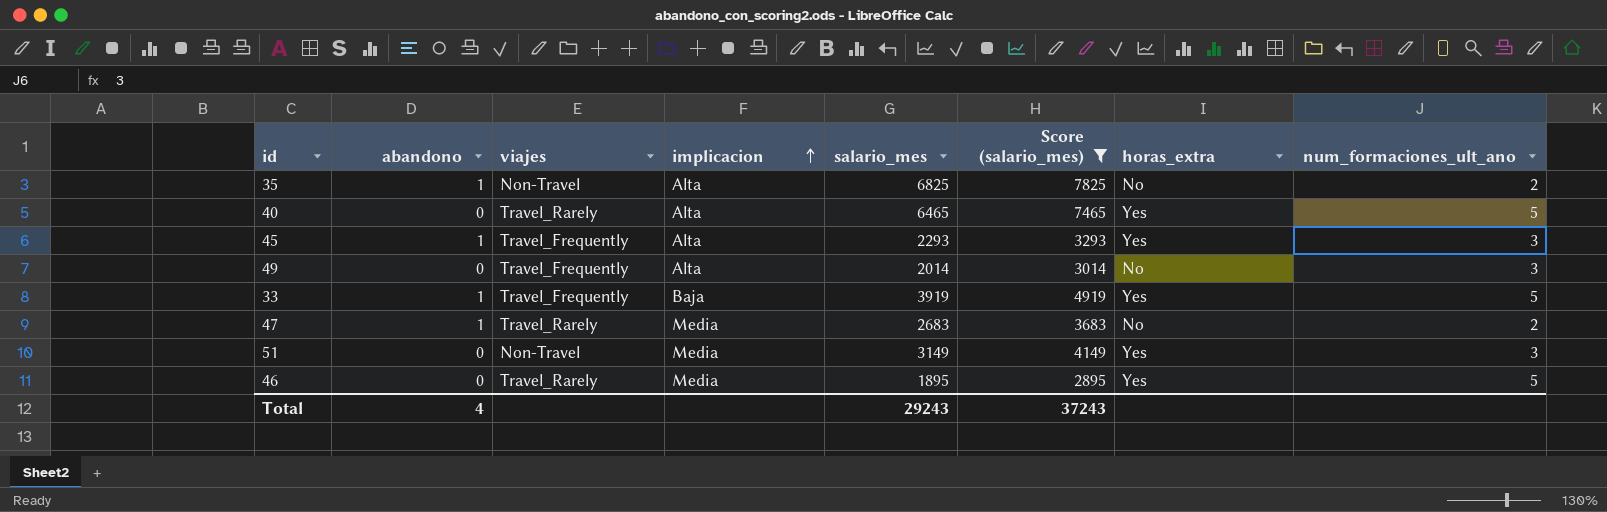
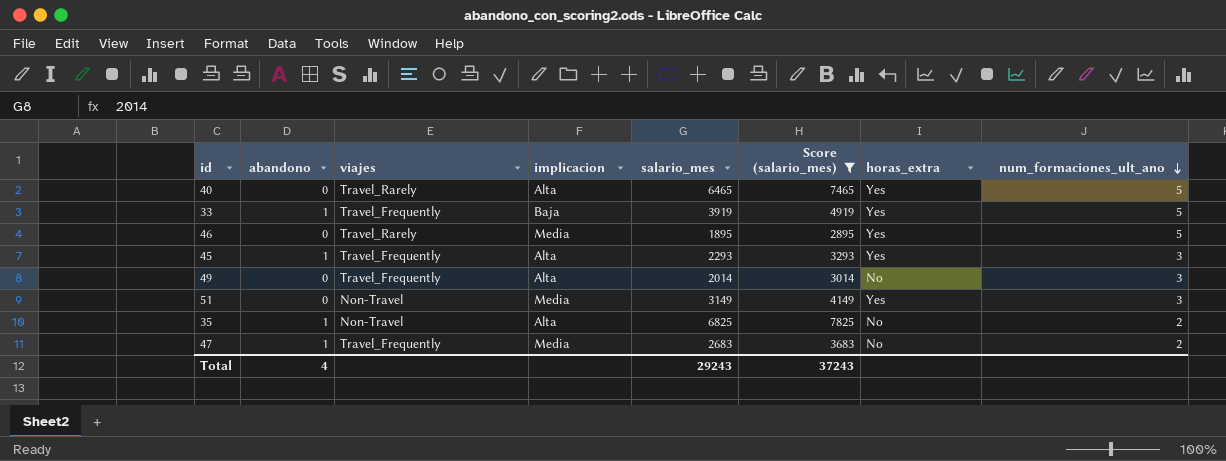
row order: implicacion ascending -> num_formaciones_ult_ano descending
47 | viajes: Travel_Rarely -> Travel_Frequently

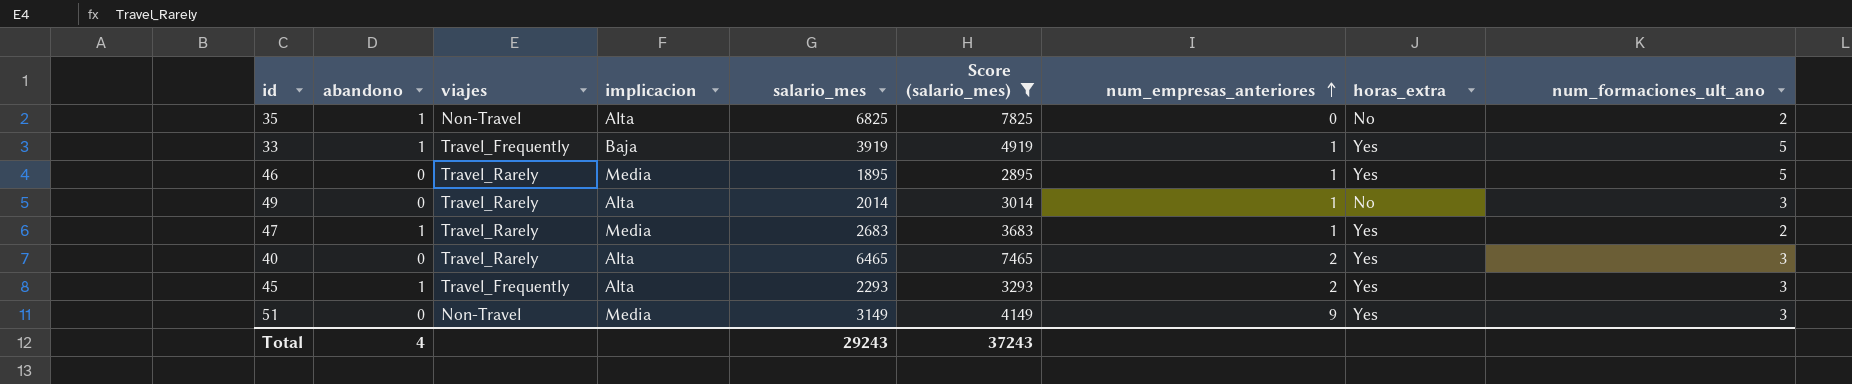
row order: num_formaciones_ult_ano descending -> num_empresas_anteriores ascending
column num_empresas_anteriores | position: none -> 7
49 | viajes: Travel_Frequently -> Travel_Rarely
47 | viajes: Travel_Frequently -> Travel_Rarely
47 | horas_extra: No -> Yes
40 | num_formaciones_ult_ano: 5 -> 3

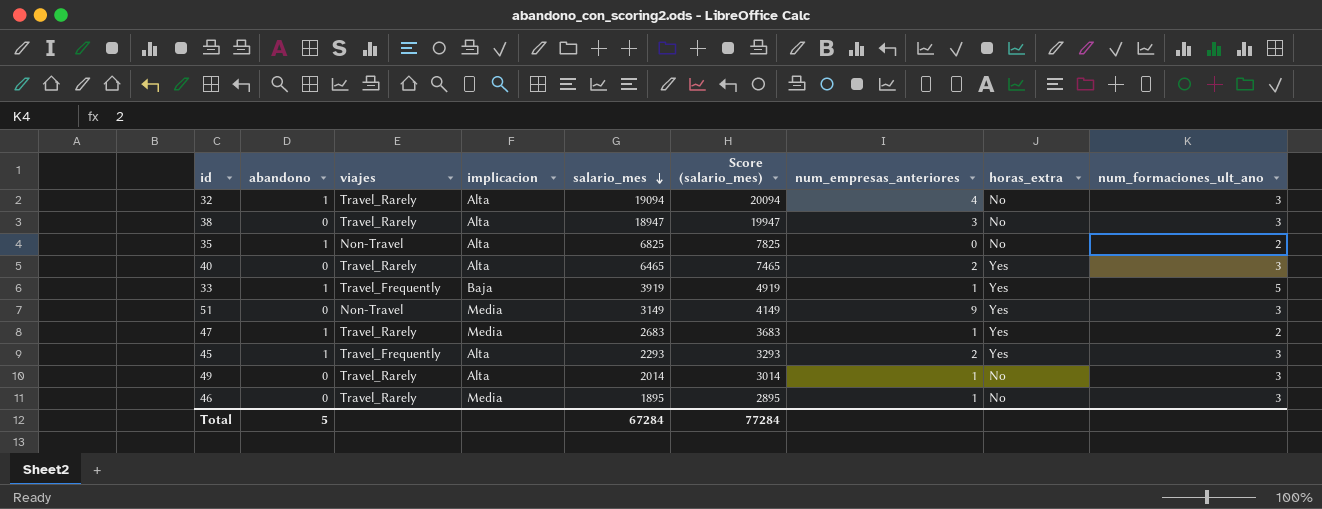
filter: Score (salario_mes) <= 7825 -> none
row order: num_empresas_anteriores ascending -> salario_mes descending
46 | horas_extra: Yes -> No
46 | num_formaciones_ult_ano: 5 -> 3
Total | abandono: 4 -> 5
Total | salario_mes: 29243 -> 67284
Total | Score (salario_mes): 37243 -> 77284

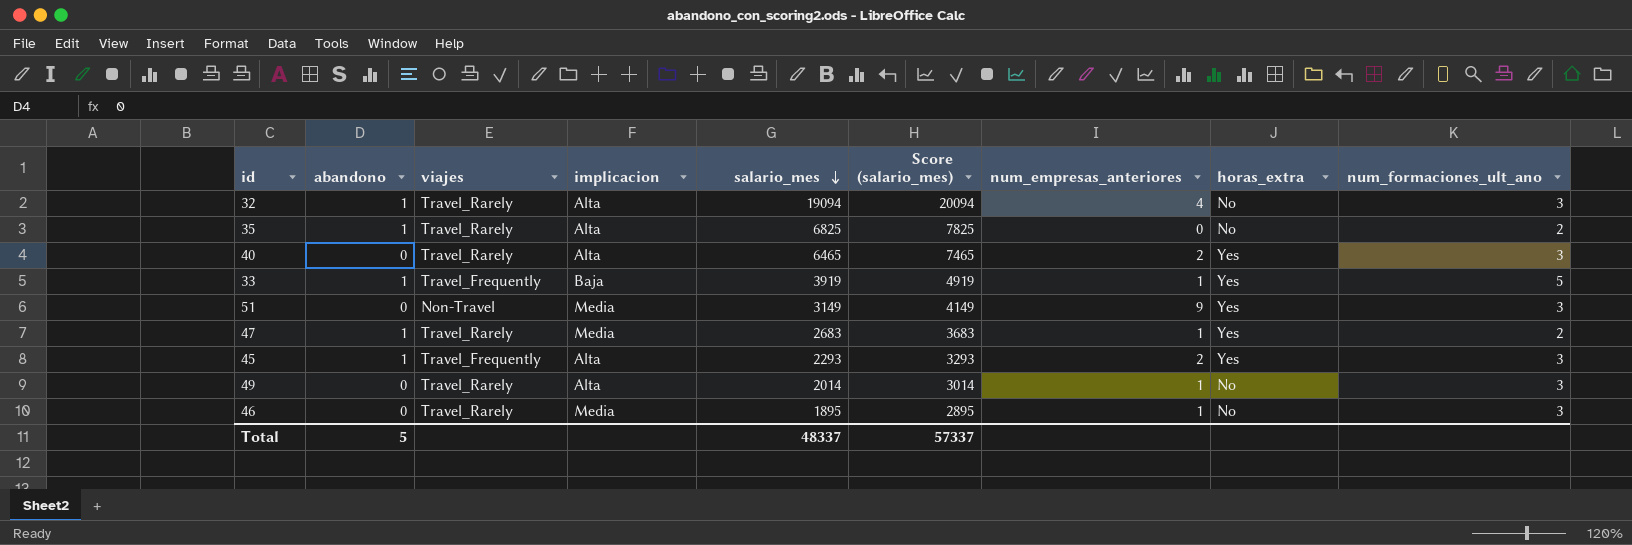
row 38: 0 | Travel_Rarely | Alta | 18947 | 19947 | 3 | No | 3 -> none
35 | viajes: Non-Travel -> Travel_Rarely
Total | salario_mes: 67284 -> 48337
Total | Score (salario_mes): 77284 -> 57337

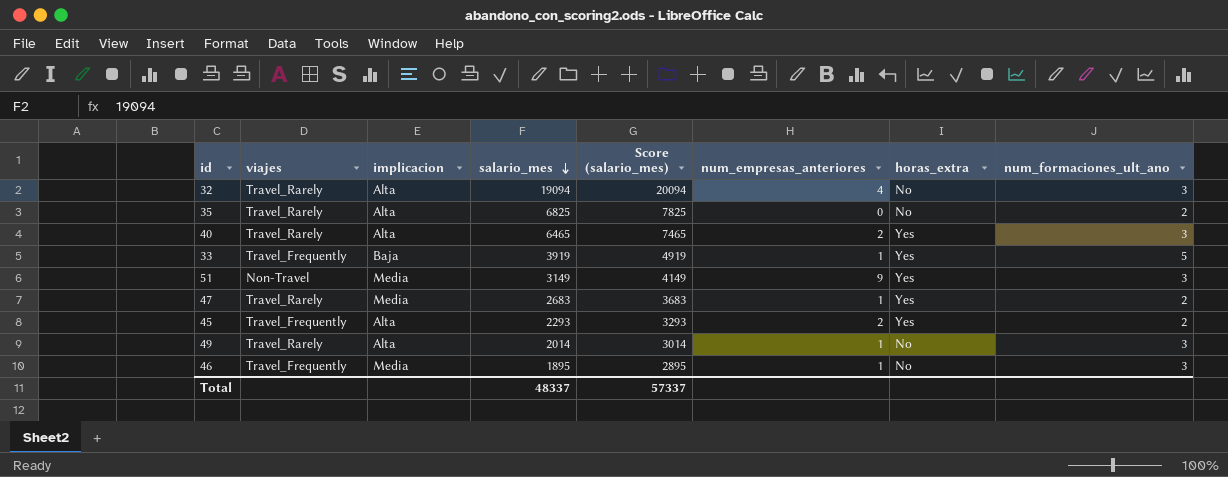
column abandono | position: 2 -> none
45 | num_formaciones_ult_ano: 3 -> 2
46 | viajes: Travel_Rarely -> Travel_Frequently

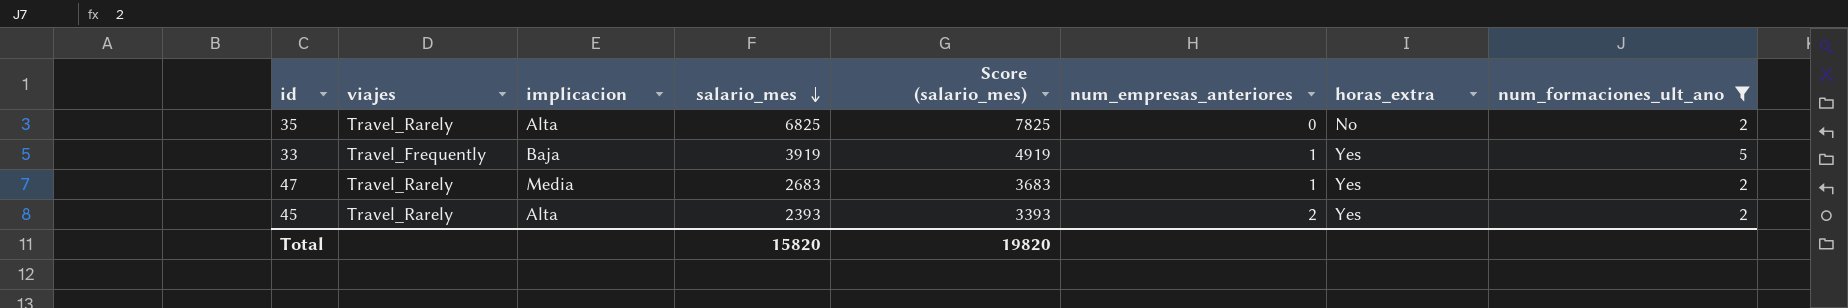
filter: none -> num_formaciones_ult_ano != 3
45 | viajes: Travel_Frequently -> Travel_Rarely
45 | salario_mes: 2293 -> 2393
45 | Score (salario_mes): 3293 -> 3393
Total | salario_mes: 48337 -> 15820
Total | Score (salario_mes): 57337 -> 19820

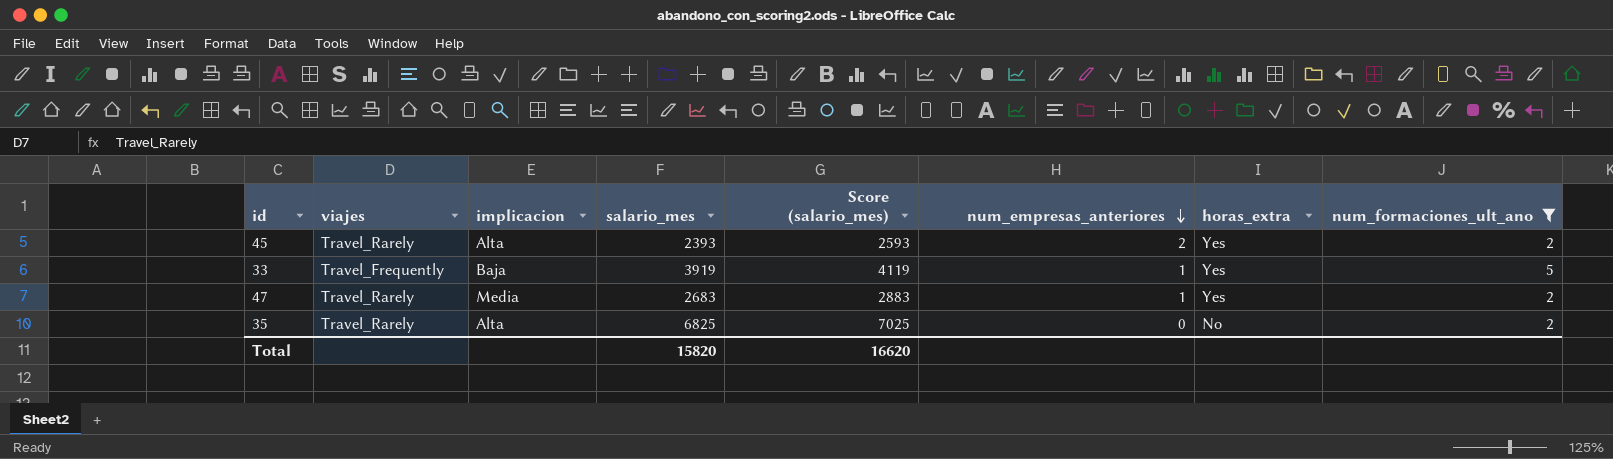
row order: salario_mes descending -> num_empresas_anteriores descending
column Score (salario_mes) | formula: [salario_mes] + 1000 -> [salario_mes] + 200
Total | Score (salario_mes): 19820 -> 16620

